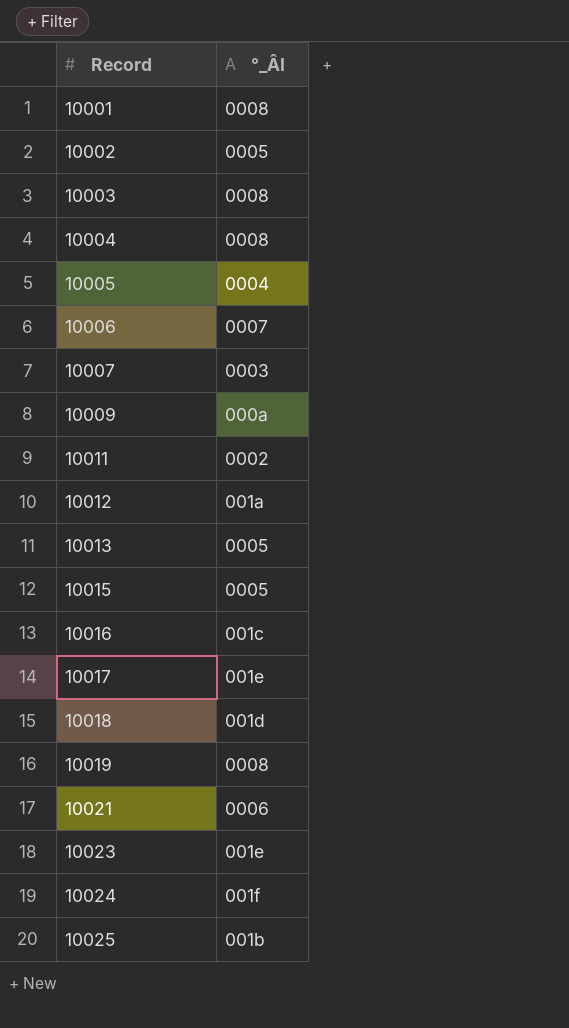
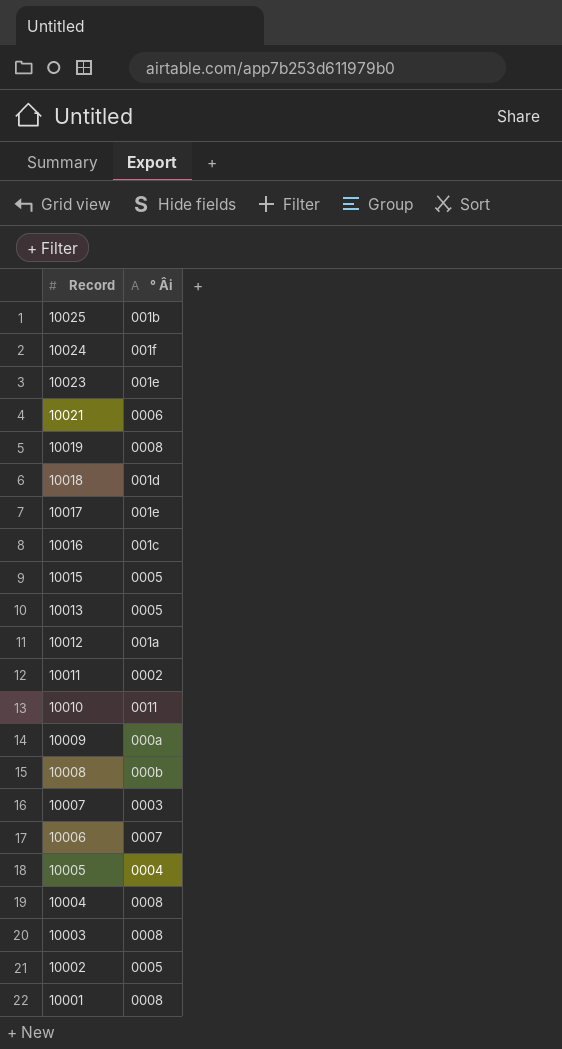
row order: Record ascending -> Record descending
column name: °_ÂI -> ° Âi
row 10010: none -> 0011
row 10008: none -> 000b

